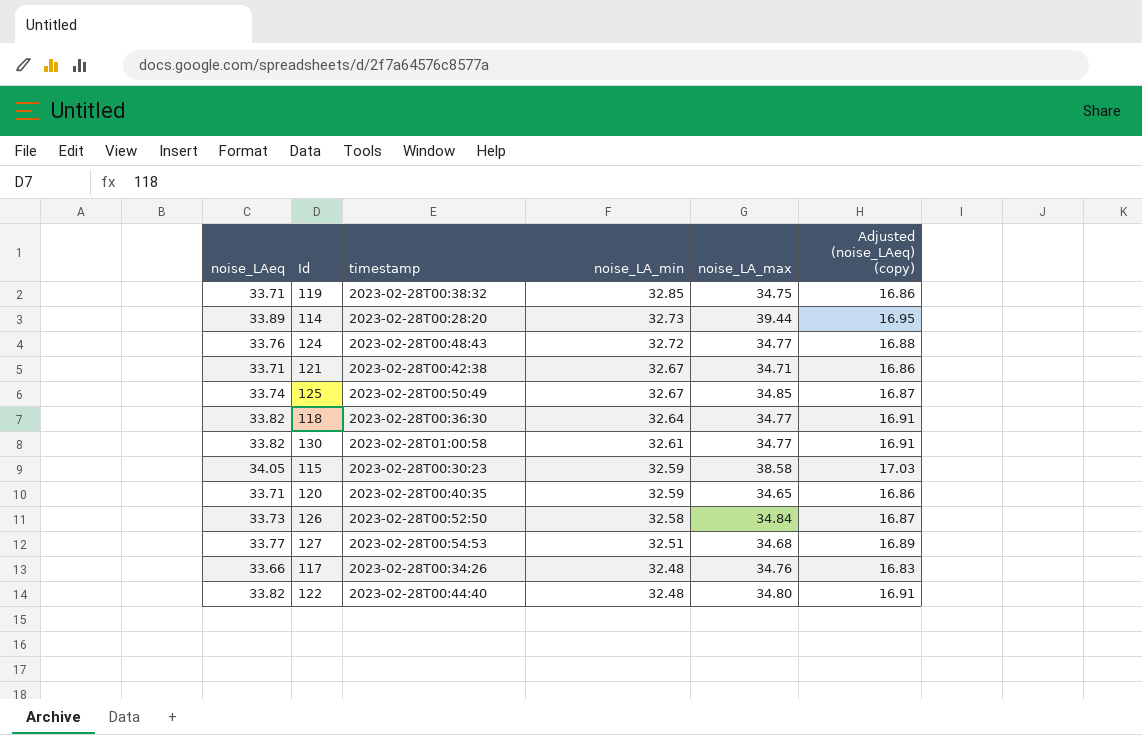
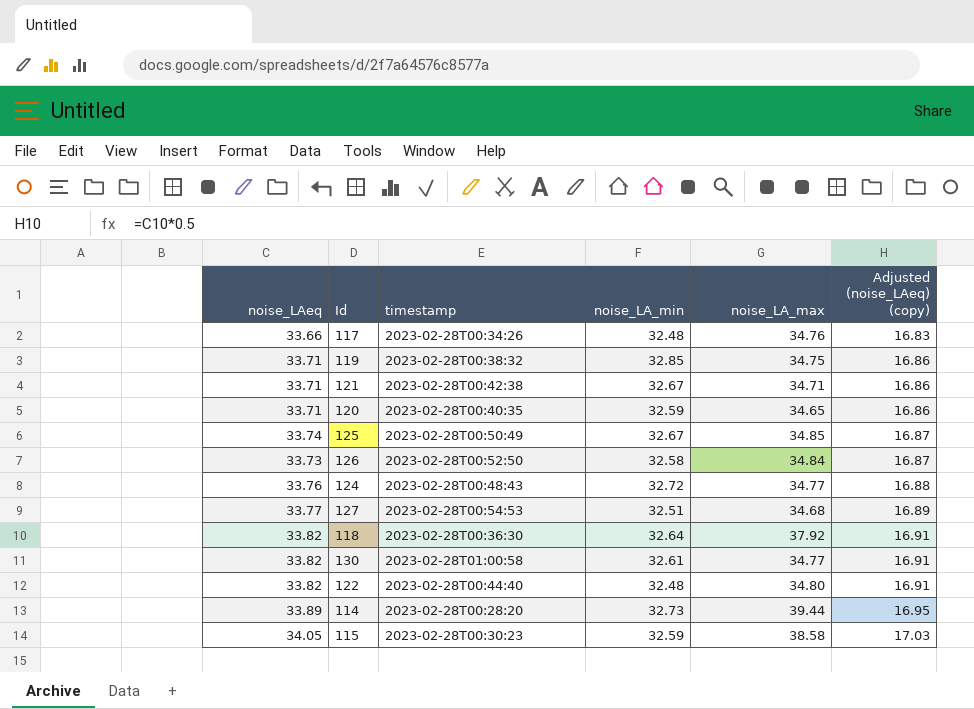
row order: noise_LA_min descending -> Adjusted (noise_LAeq) (copy) ascending
118 | noise_LA_max: 34.77 -> 37.92

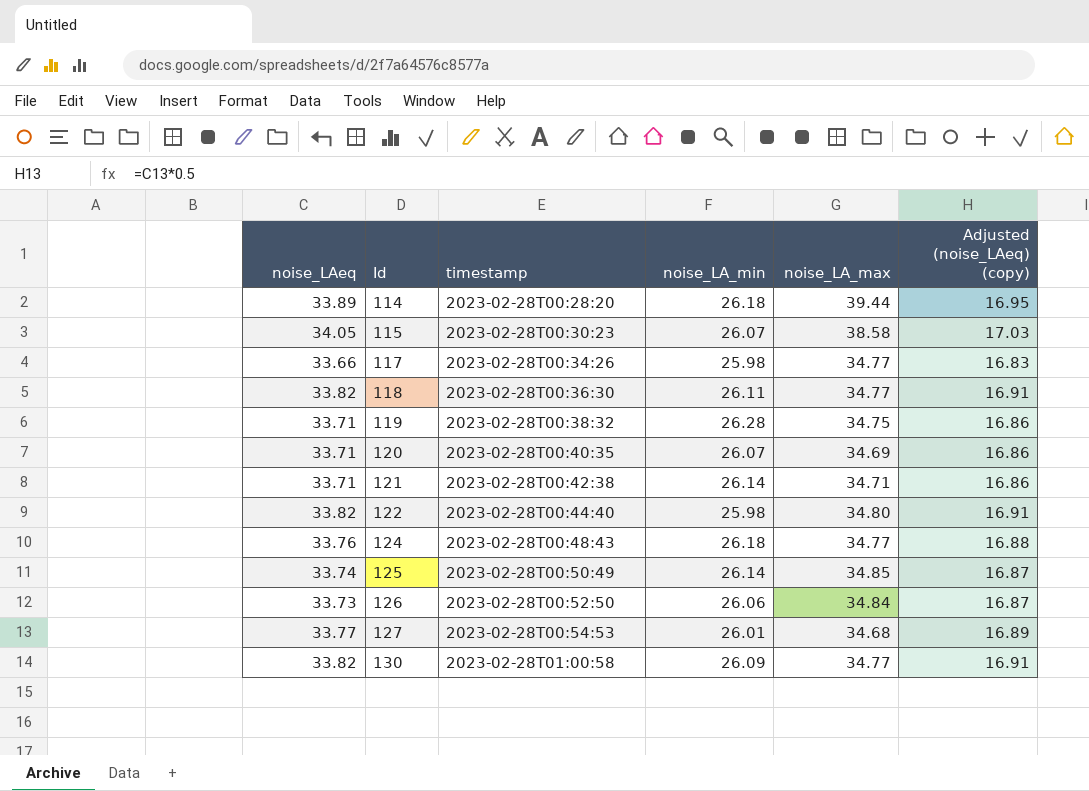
row order: Adjusted (noise_LAeq) (copy) ascending -> Id ascending
114 | noise_LA_min: 32.73 -> 26.18
115 | noise_LA_min: 32.59 -> 26.07
117 | noise_LA_min: 32.48 -> 25.98
117 | noise_LA_max: 34.76 -> 34.77
118 | noise_LA_min: 32.64 -> 26.11
118 | noise_LA_max: 37.92 -> 34.77
119 | noise_LA_min: 32.85 -> 26.28
120 | noise_LA_min: 32.59 -> 26.07
120 | noise_LA_max: 34.65 -> 34.69
121 | noise_LA_min: 32.67 -> 26.14
122 | noise_LA_min: 32.48 -> 25.98
124 | noise_LA_min: 32.72 -> 26.18
125 | noise_LA_min: 32.67 -> 26.14
126 | noise_LA_min: 32.58 -> 26.06
127 | noise_LA_min: 32.51 -> 26.01
130 | noise_LA_min: 32.61 -> 26.09

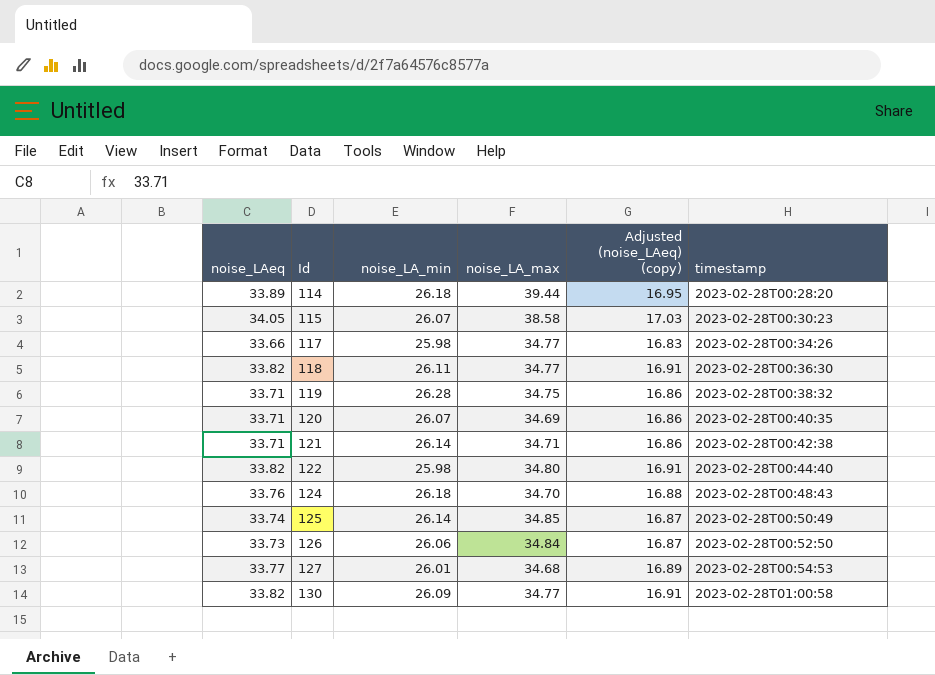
column timestamp | position: 3 -> 6
124 | noise_LA_max: 34.77 -> 34.70

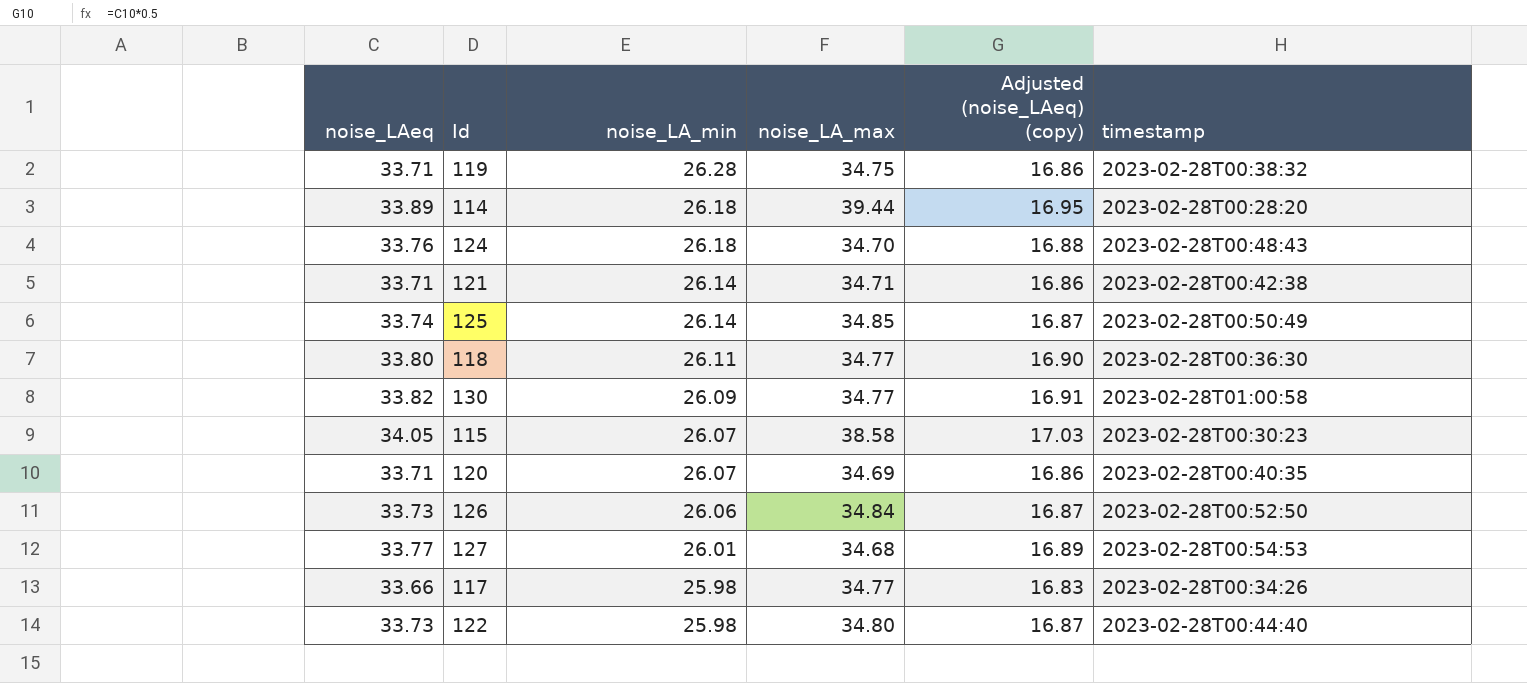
row order: Id ascending -> noise_LA_min descending
118 | noise_LAeq: 33.82 -> 33.80
118 | Adjusted (noise_LAeq) (copy): 16.91 -> 16.90
122 | noise_LAeq: 33.82 -> 33.73
122 | Adjusted (noise_LAeq) (copy): 16.91 -> 16.87

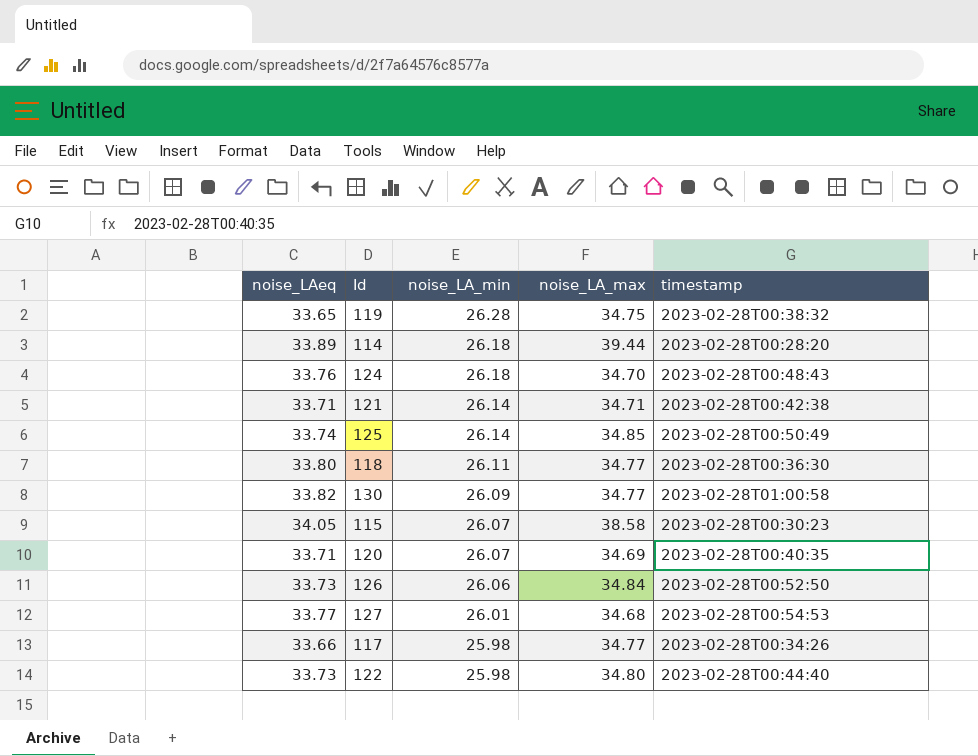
column Adjusted (noise_LAeq) (copy) | formula: [noise_LAeq] * 0.5 -> none
119 | noise_LAeq: 33.71 -> 33.65

